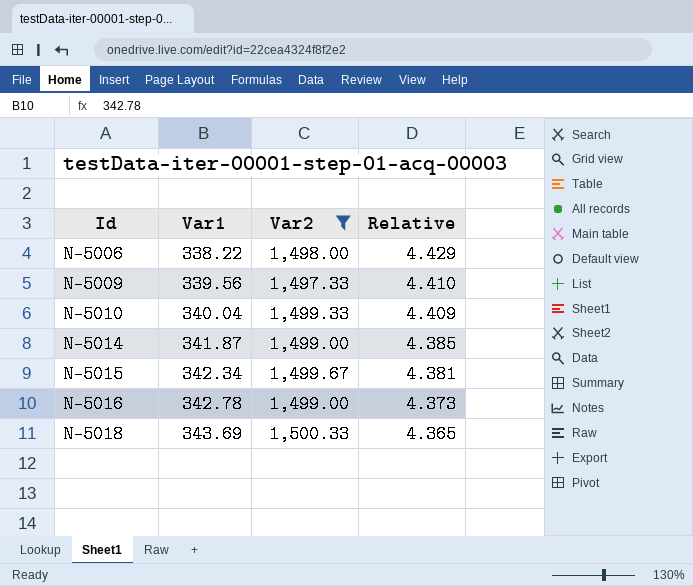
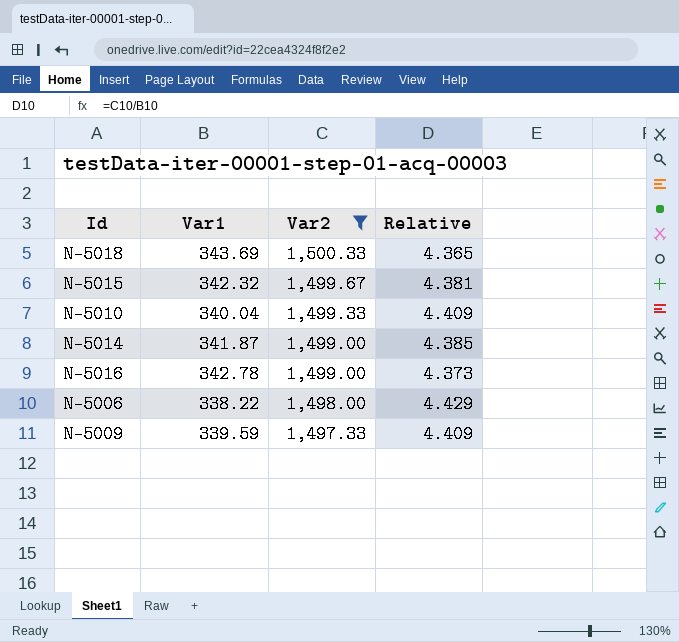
row order: Id ascending -> Var2 descending
N-5015 | Var1: 342.34 -> 342.32
N-5009 | Var1: 339.56 -> 339.59
N-5009 | Relative: 4.410 -> 4.409

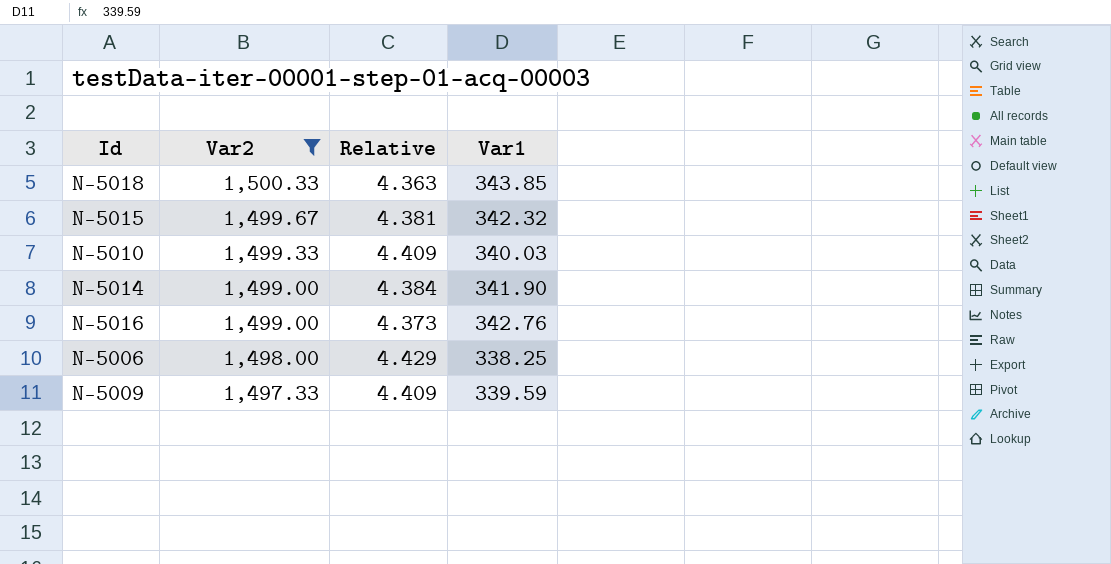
column Var1 | position: 2 -> 4
N-5018 | Relative: 4.365 -> 4.363
N-5018 | Var1: 343.69 -> 343.85
N-5010 | Var1: 340.04 -> 340.03
N-5014 | Relative: 4.385 -> 4.384
N-5014 | Var1: 341.87 -> 341.90
N-5016 | Var1: 342.78 -> 342.76
N-5006 | Var1: 338.22 -> 338.25

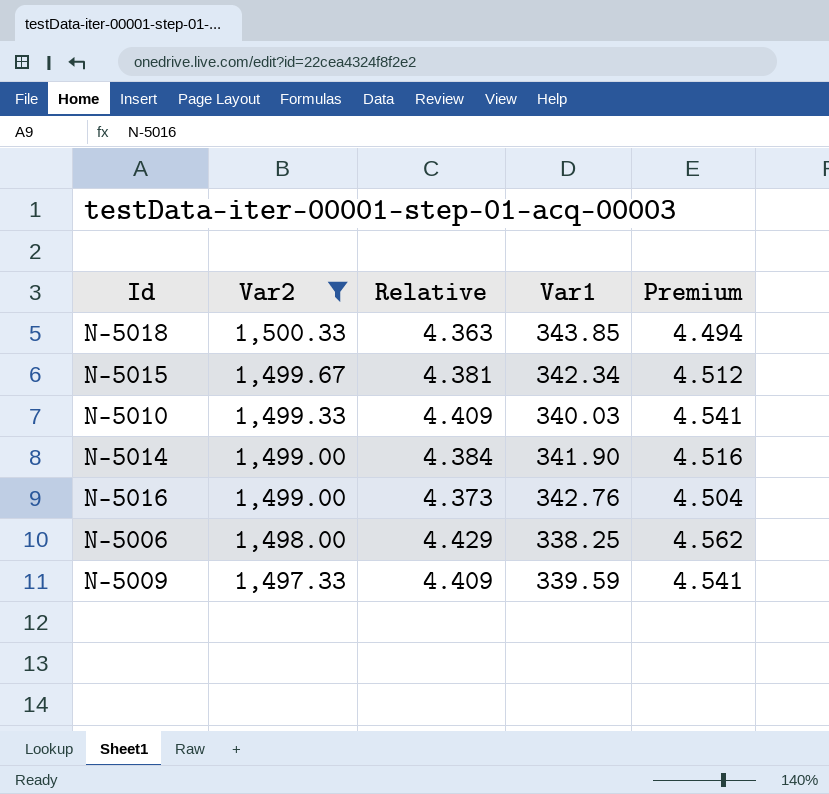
column Premium | formula: none -> [Relative] * 1.03
N-5015 | Var1: 342.32 -> 342.34

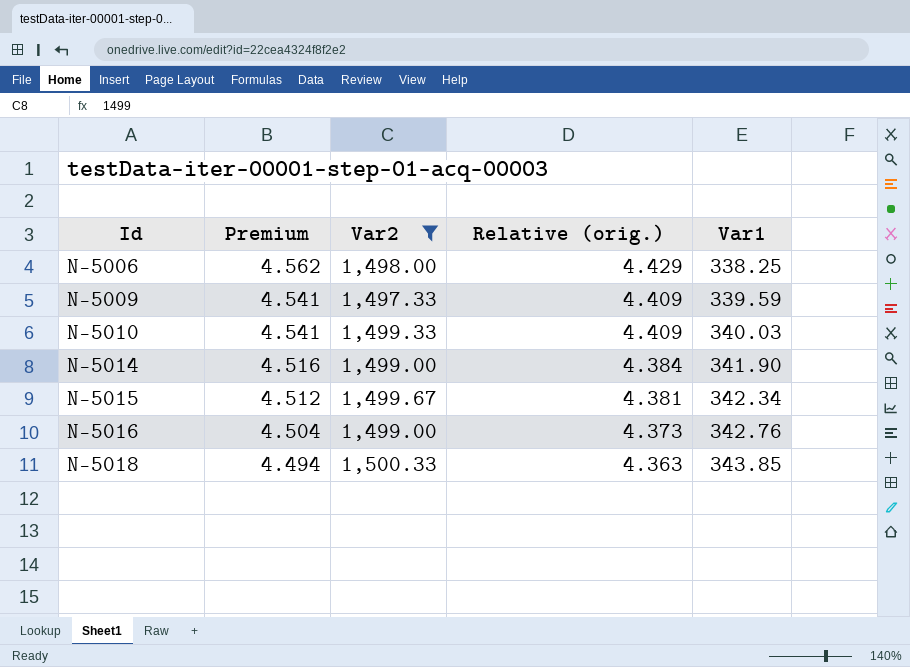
row order: Var2 descending -> Id ascending
column Premium | position: 5 -> 2
column name: Relative -> Relative (orig.)

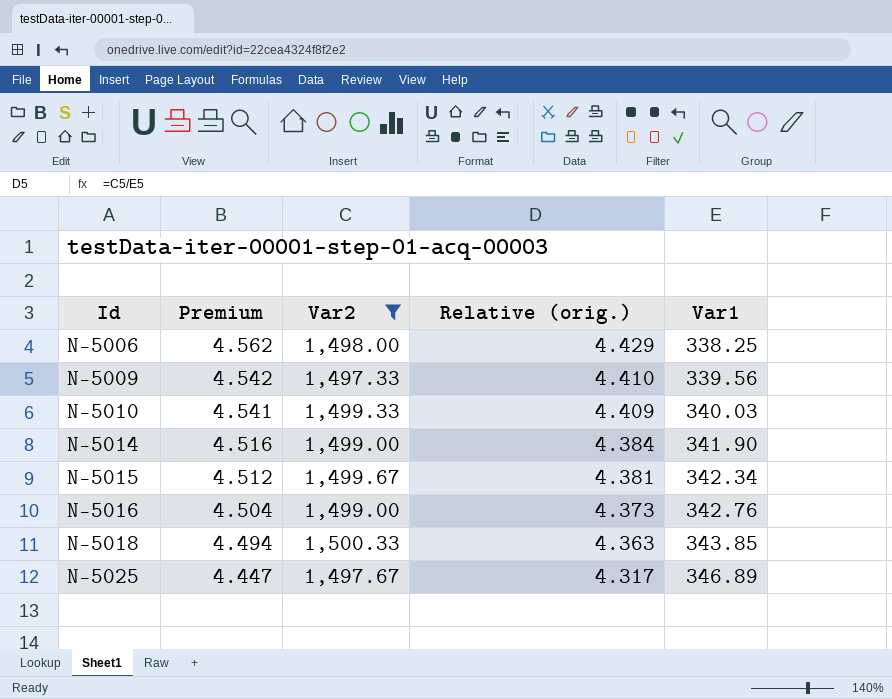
N-5009 | Premium: 4.541 -> 4.542
N-5009 | Relative (orig.): 4.409 -> 4.410
N-5009 | Var1: 339.59 -> 339.56
row N-5025: none -> 4.447 | 1,497.67 | 4.317 | 346.89

